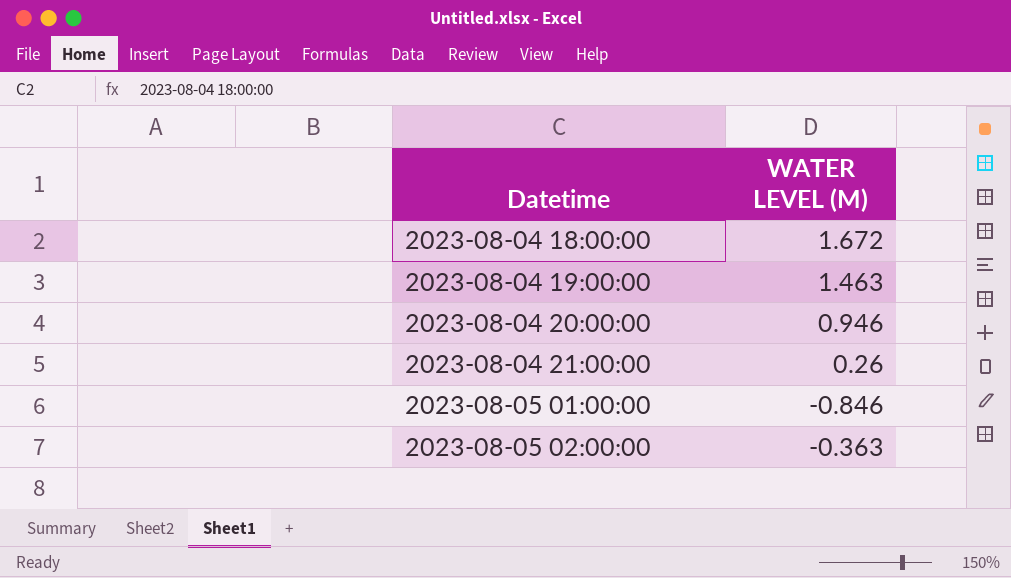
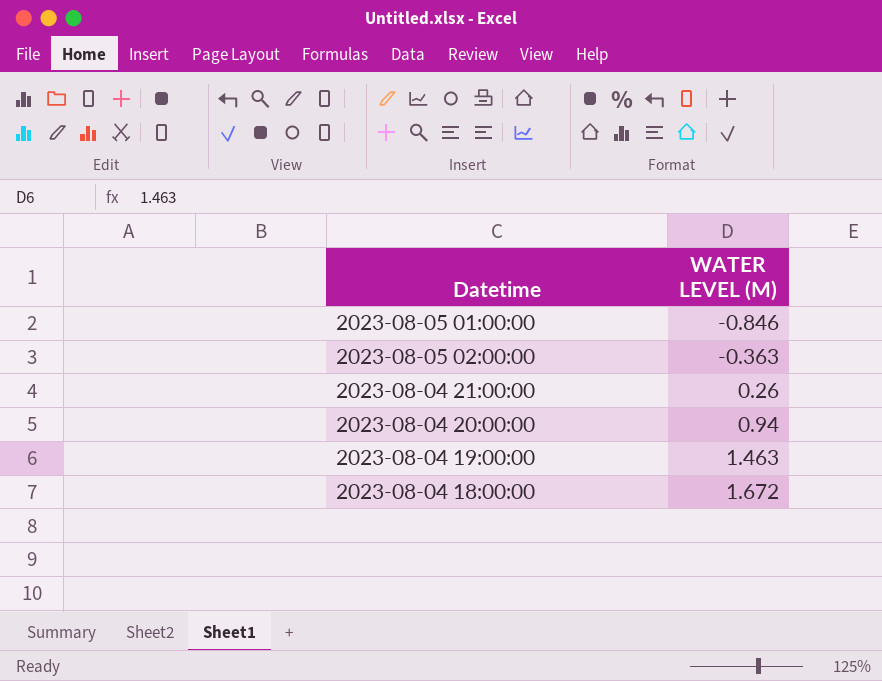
row order: Datetime ascending -> WATER LEVEL (M) ascending
2023-08-04 20:00:00 | WATER LEVEL (M): 0.946 -> 0.94

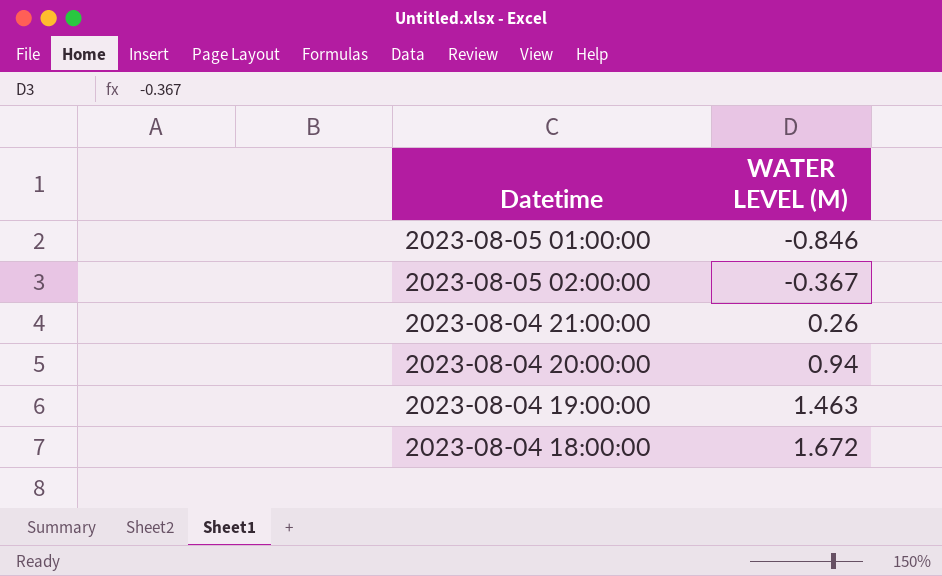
2023-08-05 02:00:00 | WATER LEVEL (M): -0.363 -> -0.367

